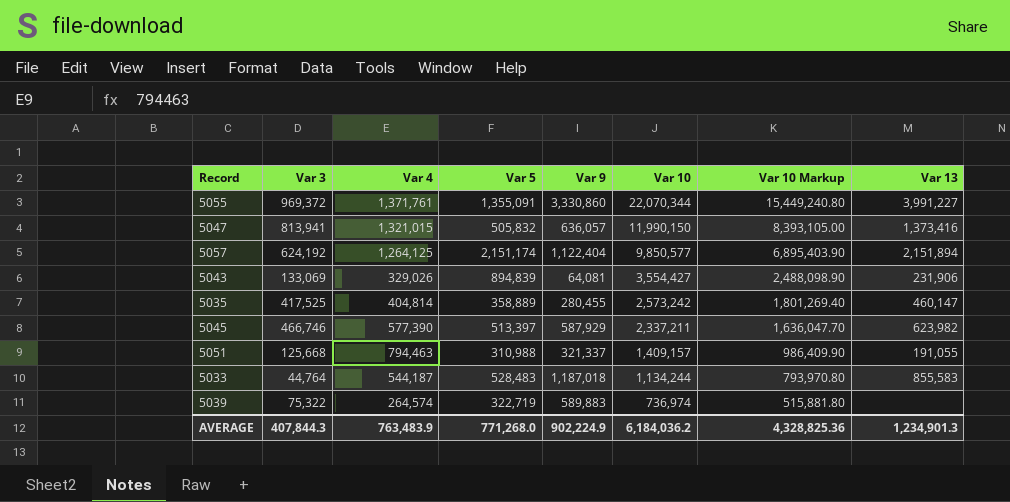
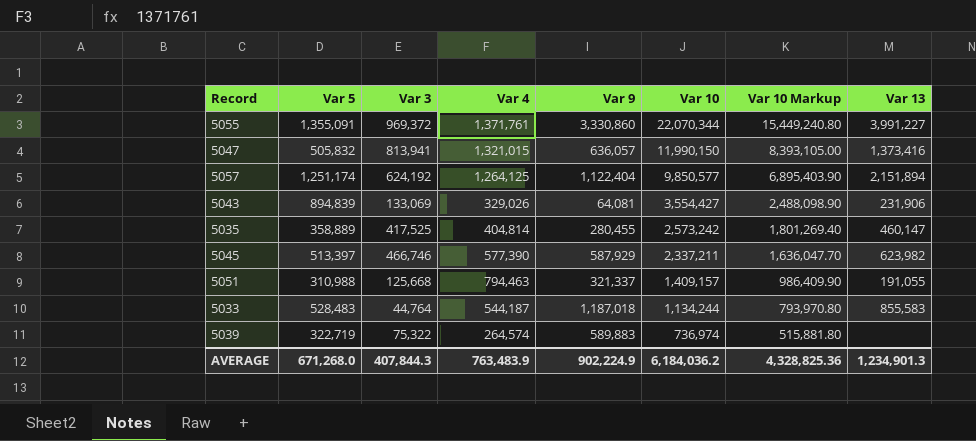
column Var 5 | position: 4 -> 2
5057 | Var 5: 2,151,174 -> 1,251,174
AVERAGE | Var 5: 771,268.0 -> 671,268.0

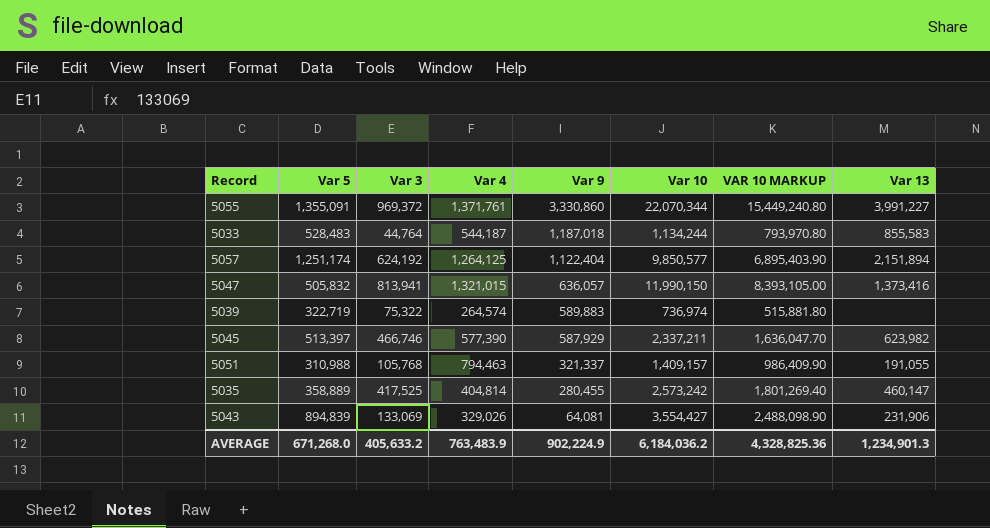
row order: Var 10 descending -> Var 9 descending
column name: Var 10 Markup -> VAR 10 MARKUP
5051 | Var 3: 125,668 -> 105,768
AVERAGE | Var 3: 407,844.3 -> 405,633.2

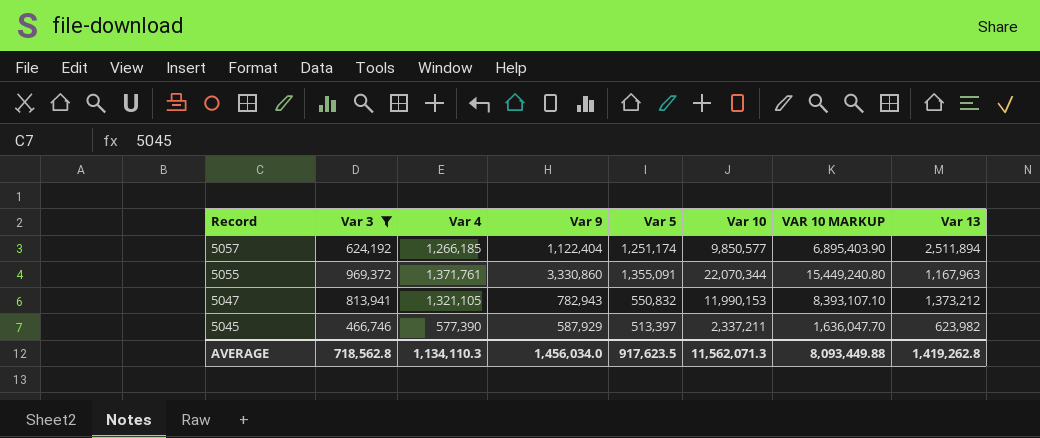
filter: none -> Var 3 >= 466,746
row order: Var 9 descending -> Record descending
column Var 5 | position: 2 -> 5
5057 | Var 4: 1,264,125 -> 1,266,185
5057 | Var 13: 2,151,894 -> 2,511,894
5055 | Var 13: 3,991,227 -> 1,167,963
5047 | Var 4: 1,321,015 -> 1,321,105
5047 | Var 9: 636,057 -> 782,943
5047 | Var 5: 505,832 -> 550,832
5047 | Var 10: 11,990,150 -> 11,990,153
5047 | VAR 10 MARKUP: 8,393,105.00 -> 8,393,107.10
5047 | Var 13: 1,373,416 -> 1,373,212
AVERAGE | Var 3: 405,633.2 -> 718,562.8
AVERAGE | Var 4: 763,483.9 -> 1,134,110.3
AVERAGE | Var 9: 902,224.9 -> 1,456,034.0
AVERAGE | Var 5: 671,268.0 -> 917,623.5
AVERAGE | Var 10: 6,184,036.2 -> 11,562,071.3
AVERAGE | VAR 10 MARKUP: 4,328,825.36 -> 8,093,449.88
AVERAGE | Var 13: 1,234,901.3 -> 1,419,262.8

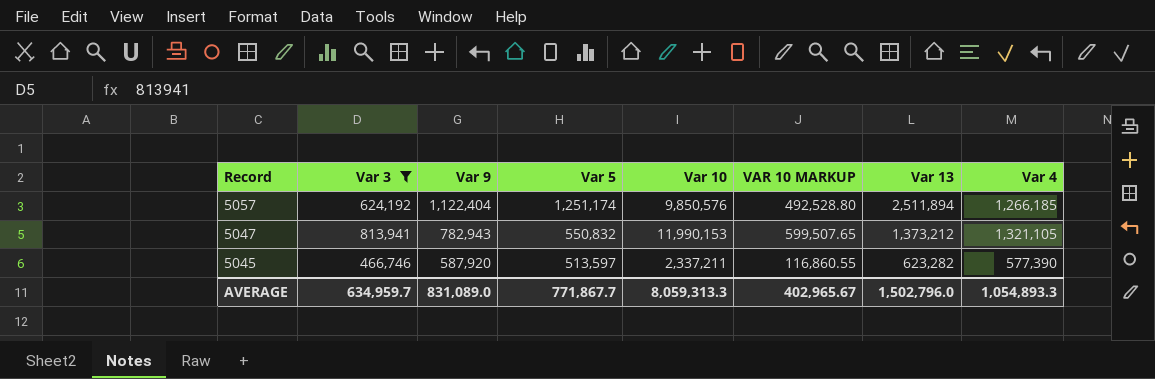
column VAR 10 MARKUP | formula: [Var 10] * 0.7 -> [Var 10] * 0.05
column Var 4 | position: 3 -> 8
row 5055: 969,372 | 1,371,761 | 3,330,860 | 1,355,091 | 22,070,344 | 15,449,240.80 | 1,167,963 -> none
5057 | Var 10: 9,850,577 -> 9,850,576
5045 | Var 9: 587,929 -> 587,920
5045 | Var 5: 513,397 -> 513,597
5045 | Var 13: 623,982 -> 623,282
AVERAGE | Var 3: 718,562.8 -> 634,959.7
AVERAGE | Var 9: 1,456,034.0 -> 831,089.0
AVERAGE | Var 5: 917,623.5 -> 771,867.7
AVERAGE | Var 10: 11,562,071.3 -> 8,059,313.3
AVERAGE | VAR 10 MARKUP: 8,093,449.88 -> 402,965.67
AVERAGE | Var 13: 1,419,262.8 -> 1,502,796.0
AVERAGE | Var 4: 1,134,110.3 -> 1,054,893.3

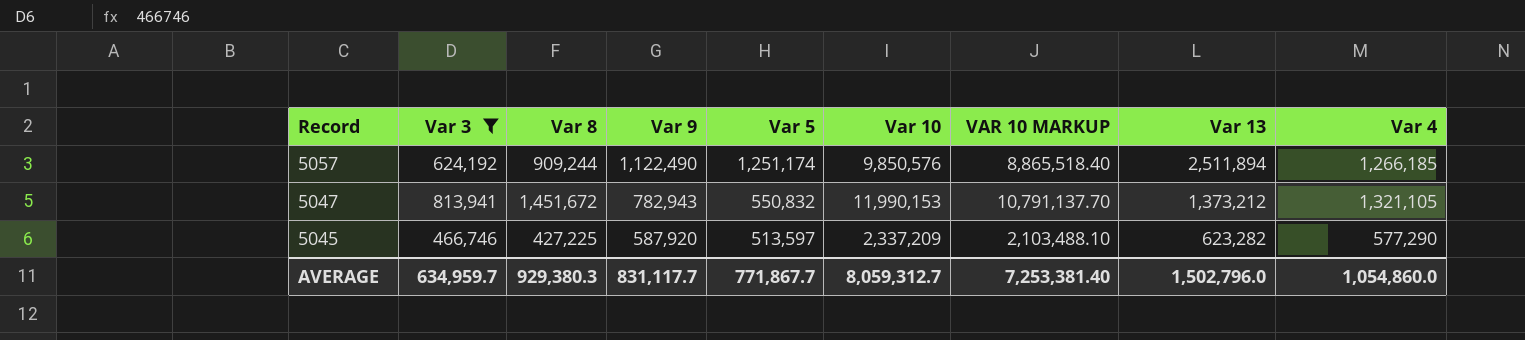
column Var 8 | position: none -> 3
column VAR 10 MARKUP | formula: [Var 10] * 0.05 -> [Var 10] * 0.9
5057 | Var 9: 1,122,404 -> 1,122,490
5045 | Var 10: 2,337,211 -> 2,337,209
5045 | Var 4: 577,390 -> 577,290
AVERAGE | Var 9: 831,089.0 -> 831,117.7
AVERAGE | Var 10: 8,059,313.3 -> 8,059,312.7
AVERAGE | VAR 10 MARKUP: 402,965.67 -> 7,253,381.40
AVERAGE | Var 4: 1,054,893.3 -> 1,054,860.0

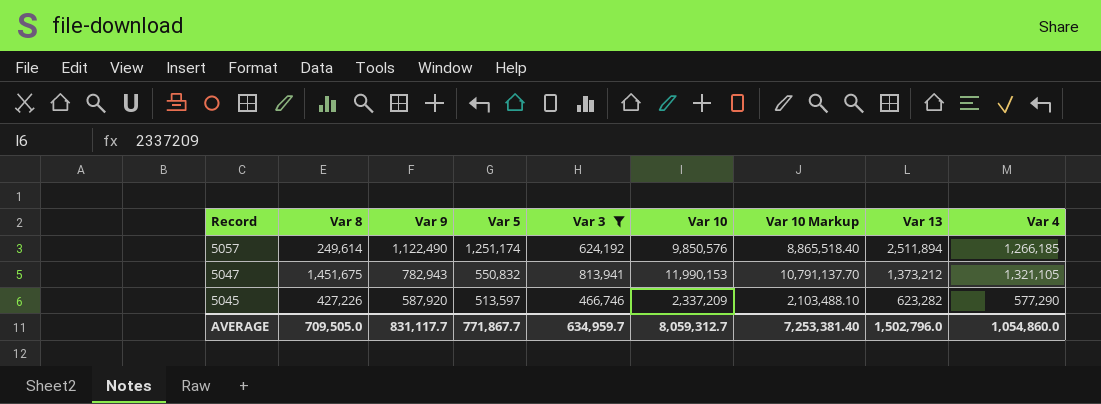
column Var 3 | position: 2 -> 5
column name: VAR 10 MARKUP -> Var 10 Markup
5057 | Var 8: 909,244 -> 249,614
5047 | Var 8: 1,451,672 -> 1,451,675
5045 | Var 8: 427,225 -> 427,226
AVERAGE | Var 8: 929,380.3 -> 709,505.0

